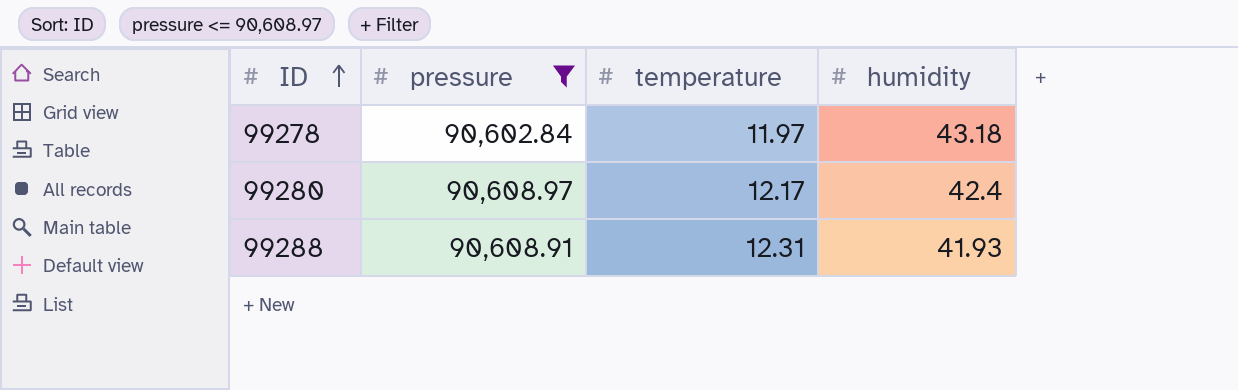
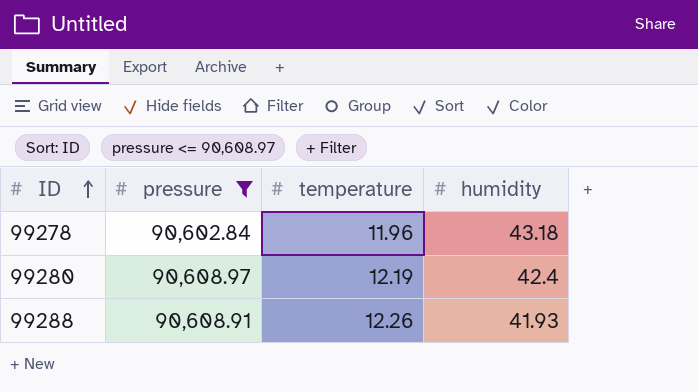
99278 | temperature: 11.97 -> 11.96
99280 | temperature: 12.17 -> 12.19
99288 | temperature: 12.31 -> 12.26

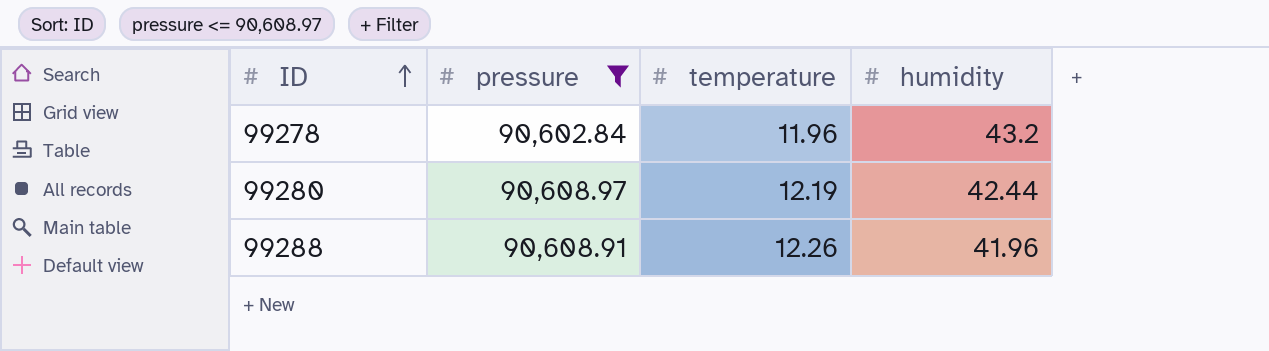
99278 | humidity: 43.18 -> 43.2
99280 | humidity: 42.4 -> 42.44
99288 | humidity: 41.93 -> 41.96

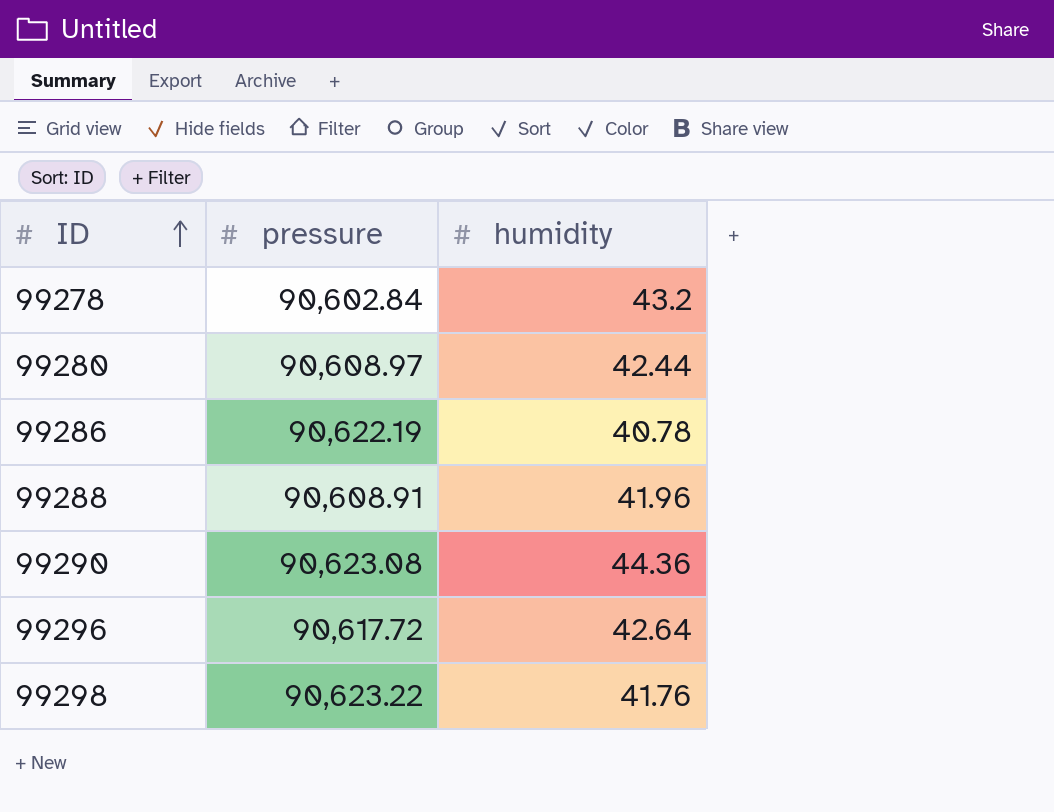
filter: pressure <= 90,608.97 -> none
column temperature | position: 3 -> none

